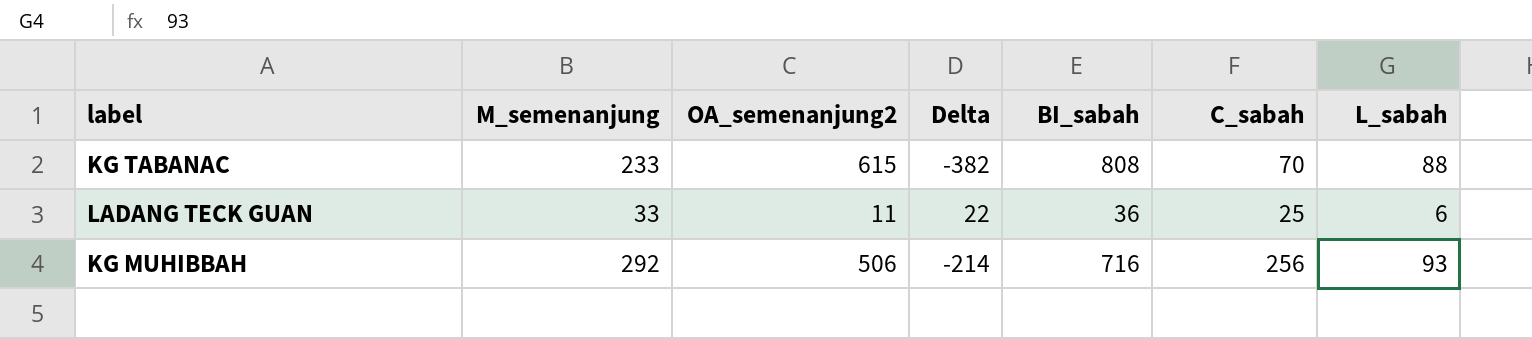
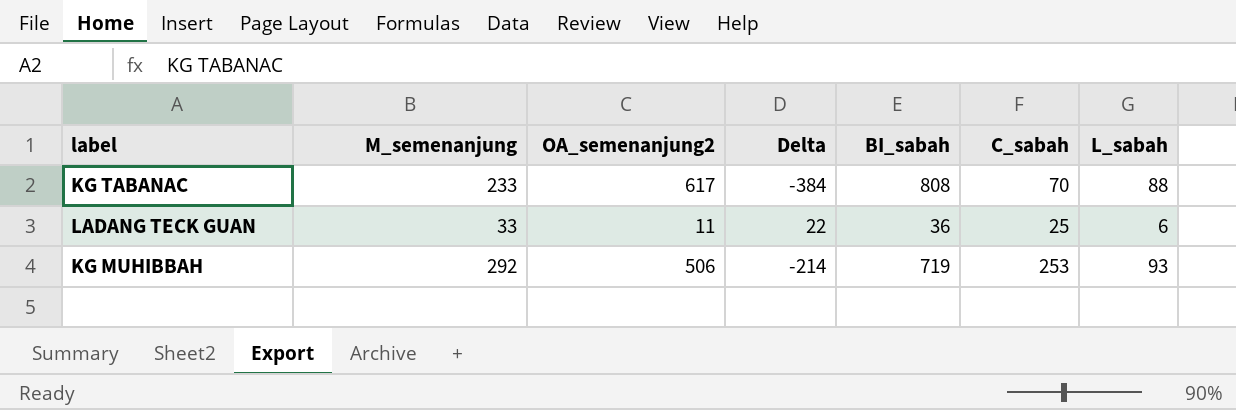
KG TABANAC | OA_semenanjung2: 615 -> 617
KG TABANAC | Delta: -382 -> -384
KG MUHIBBAH | BI_sabah: 716 -> 719
KG MUHIBBAH | C_sabah: 256 -> 253

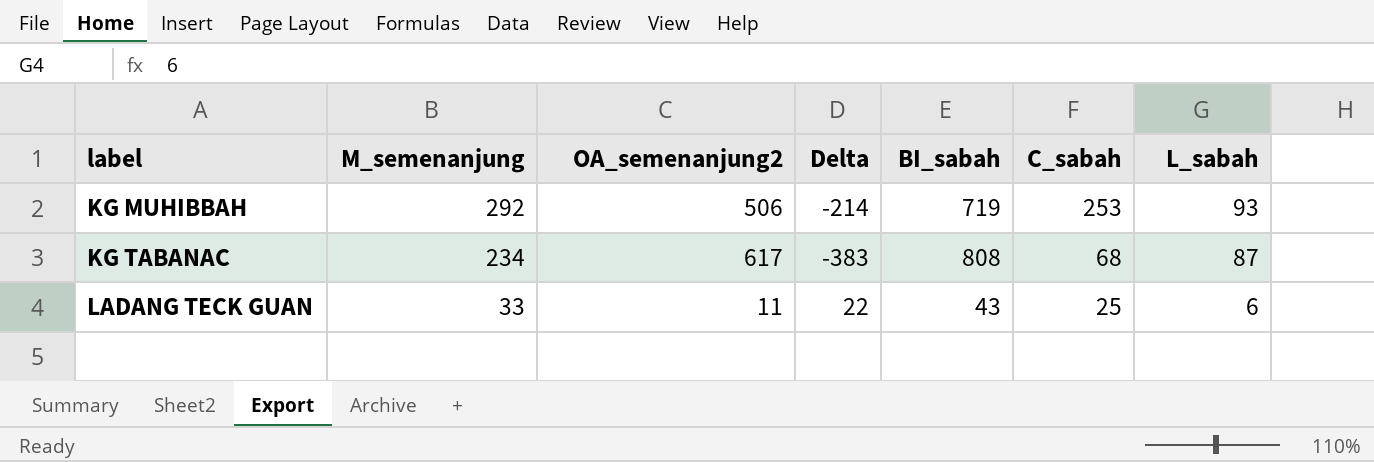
row order: none -> label ascending
KG TABANAC | M_semenanjung: 233 -> 234
KG TABANAC | Delta: -384 -> -383
KG TABANAC | C_sabah: 70 -> 68
KG TABANAC | L_sabah: 88 -> 87
LADANG TECK GUAN | BI_sabah: 36 -> 43

